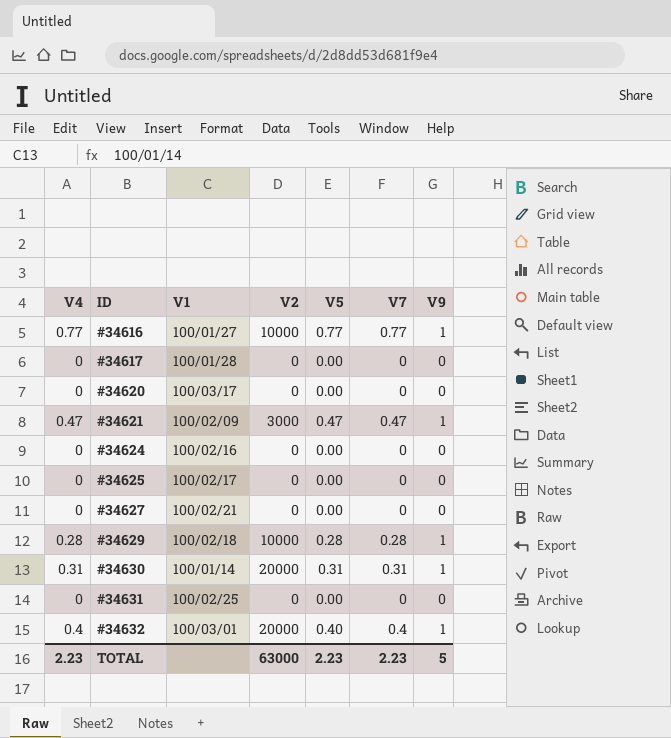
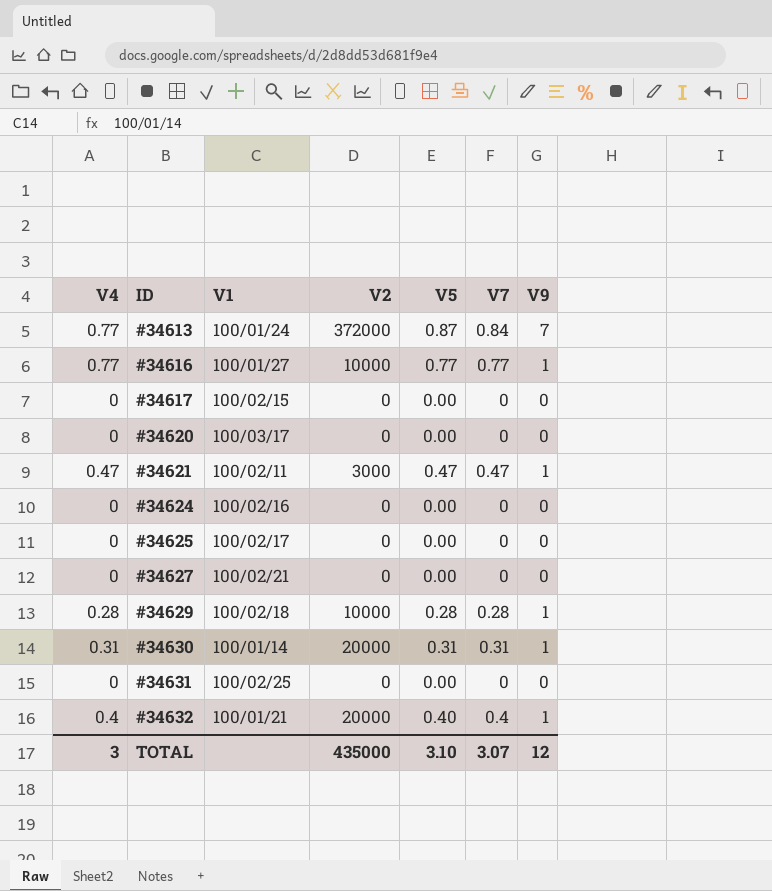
row #34613: none -> 0.77 | 100/01/24 | 372000 | 0.87 | 0.84 | 7
#34617 | V1: 100/01/28 -> 100/02/15
#34621 | V1: 100/02/09 -> 100/02/11
#34632 | V1: 100/03/01 -> 100/01/21
TOTAL | V4: 2.23 -> 3
TOTAL | V2: 63000 -> 435000
TOTAL | V5: 2.23 -> 3.10
TOTAL | V7: 2.23 -> 3.07
TOTAL | V9: 5 -> 12

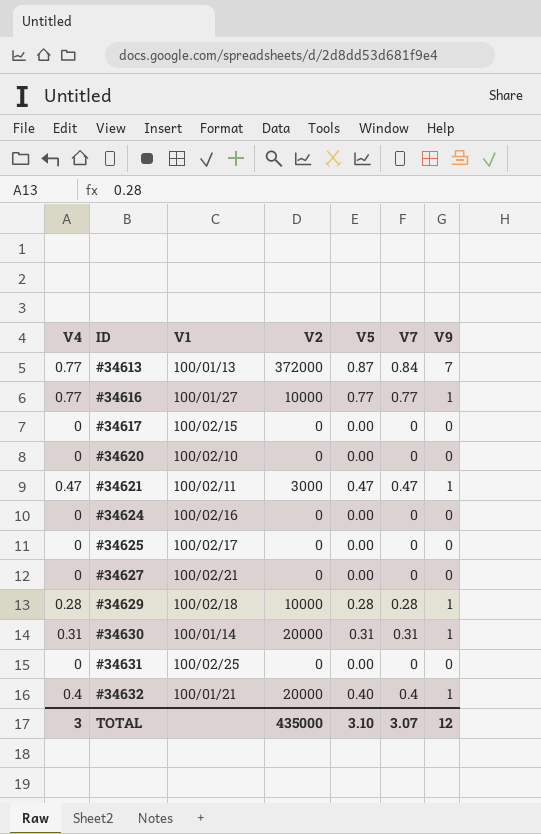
#34613 | V1: 100/01/24 -> 100/01/13
#34620 | V1: 100/03/17 -> 100/02/10

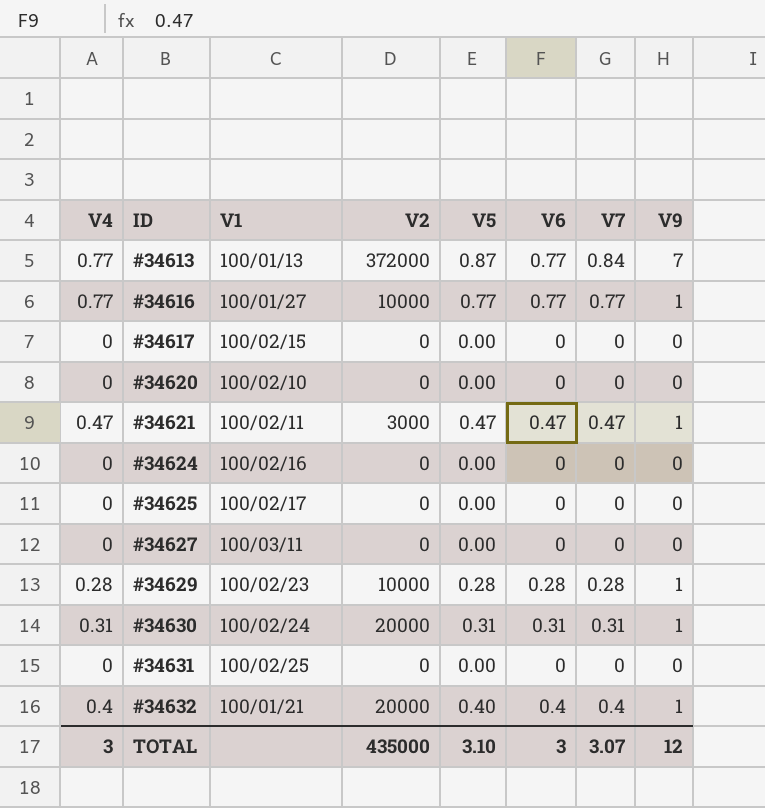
column V6 | position: none -> 6
#34627 | V1: 100/02/21 -> 100/03/11
#34629 | V1: 100/02/18 -> 100/02/23
#34630 | V1: 100/01/14 -> 100/02/24

